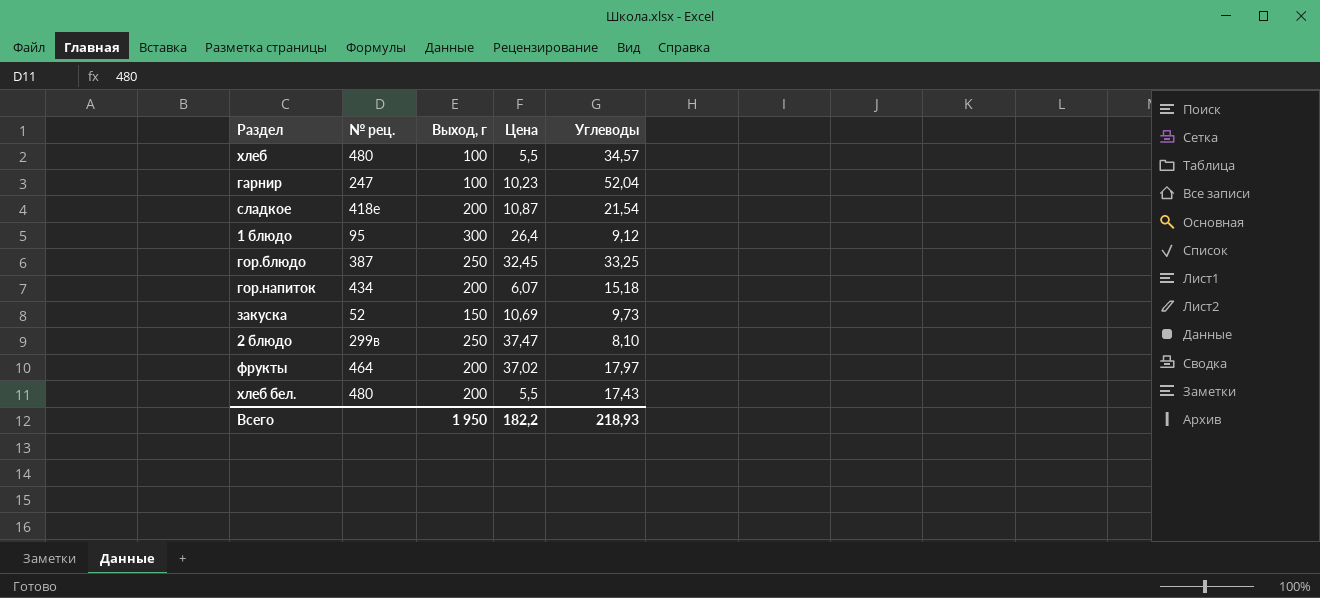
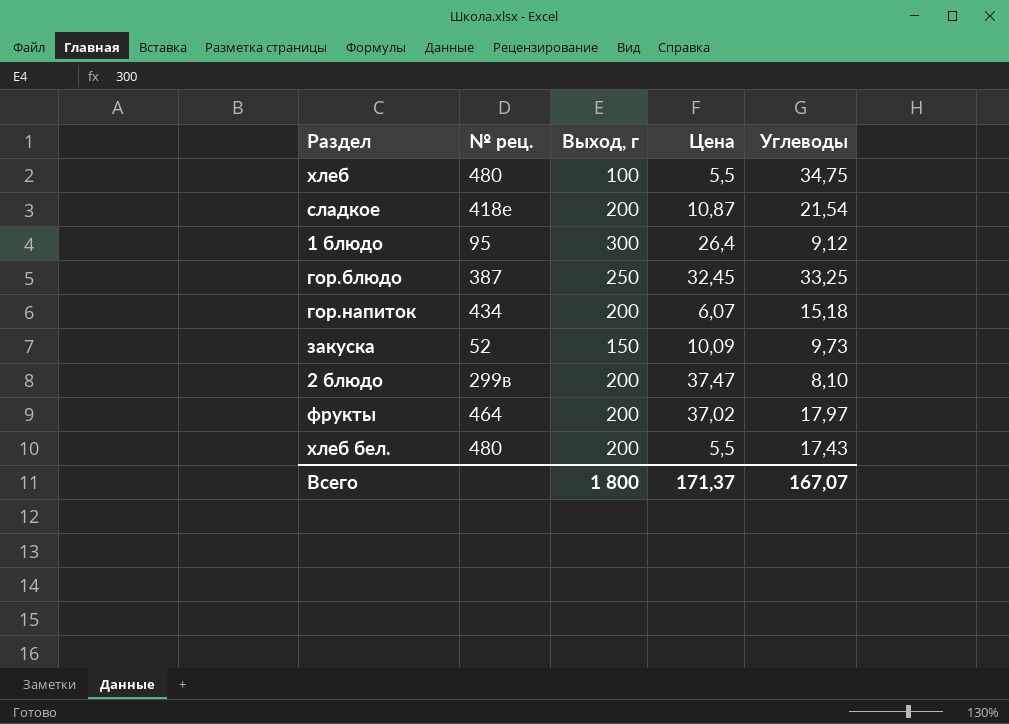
row гарнир: 247 | 100 | 10,23 | 52,04 -> none
хлеб | Углеводы: 34,57 -> 34,75
закуска | Цена: 10,69 -> 10,09
2 блюдо | Выход, г: 250 -> 200
Всего | Выход, г: 1 950 -> 1 800
Всего | Цена: 182,2 -> 171,37
Всего | Углеводы: 218,93 -> 167,07

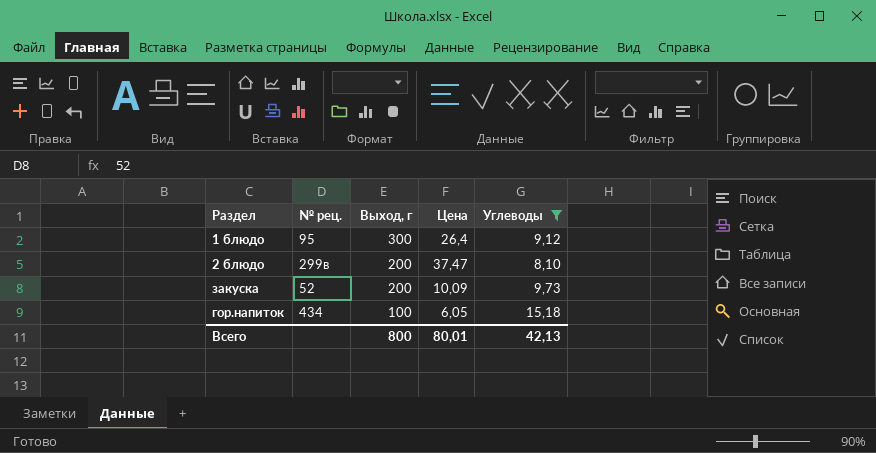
filter: none -> Углеводы <= 15,18
row order: none -> Выход, г descending
закуска | Выход, г: 150 -> 200
гор.напиток | Выход, г: 200 -> 100
гор.напиток | Цена: 6,07 -> 6,05
Всего | Выход, г: 1 800 -> 800
Всего | Цена: 171,37 -> 80,01
Всего | Углеводы: 167,07 -> 42,13

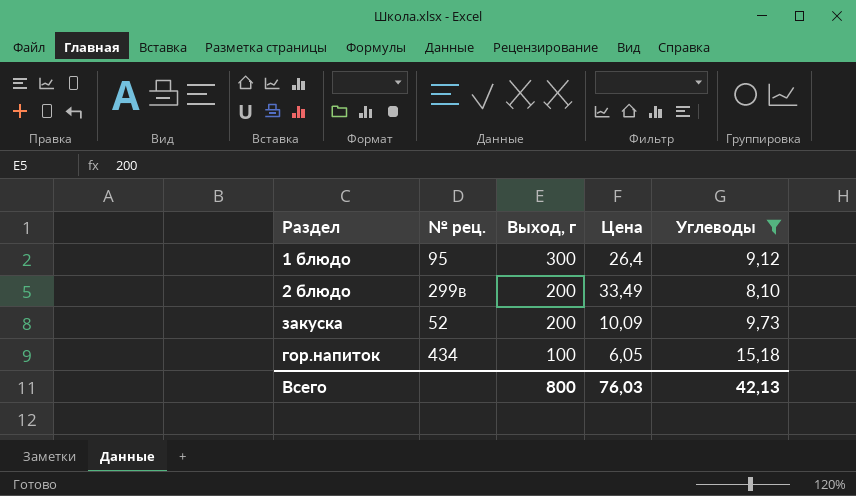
2 блюдо | Цена: 37,47 -> 33,49
Всего | Цена: 80,01 -> 76,03

